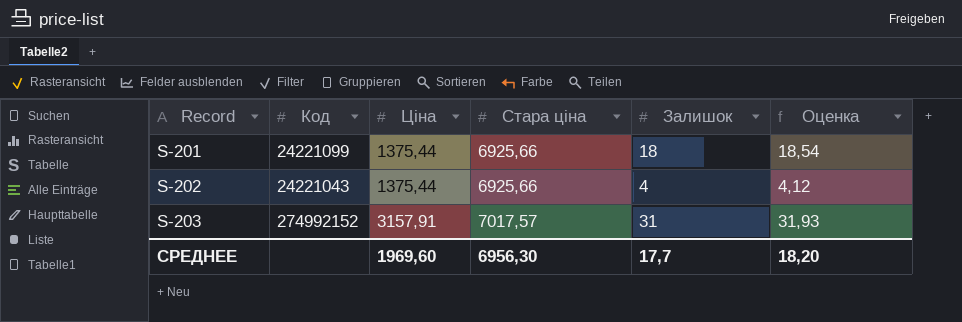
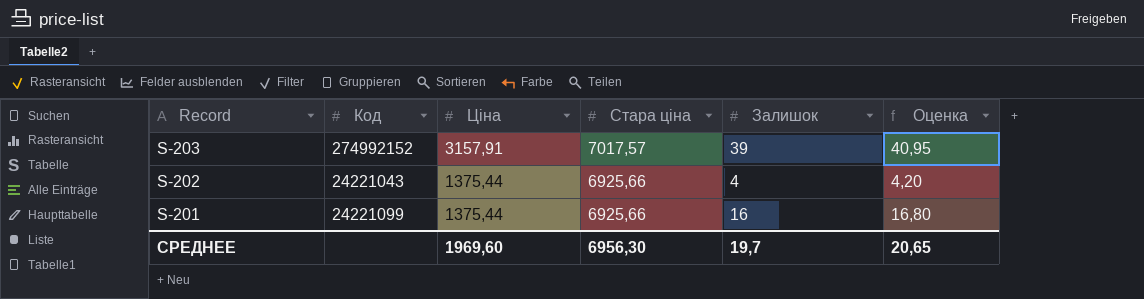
row order: Record ascending -> Record descending
column Оценка | formula: [Залишок] * 1,03 -> [Залишок] * 1,05
S-203 | Залишок: 31 -> 39
S-201 | Залишок: 18 -> 16
СРЕДНЕЕ | Залишок: 17,7 -> 19,7
СРЕДНЕЕ | Оценка: 18,20 -> 20,65

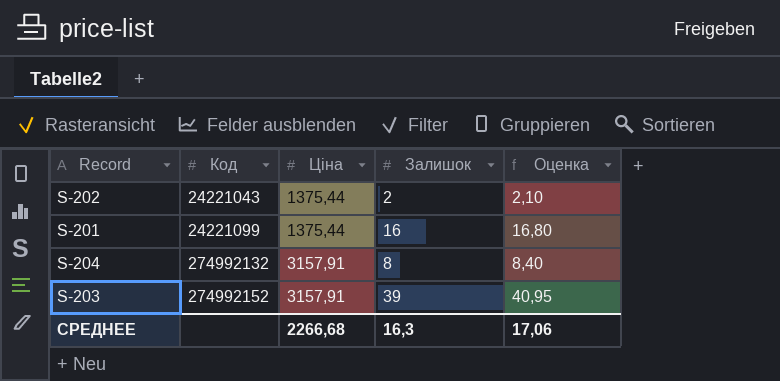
row order: Record descending -> Код ascending
column Стара ціна | position: 4 -> none
S-202 | Залишок: 4 -> 2
S-202 | Оценка: 4,20 -> 2,10
row S-204: none -> 274992132 | 3157,91 | 8 | 8,40
СРЕДНЕЕ | Ціна: 1969,60 -> 2266,68
СРЕДНЕЕ | Залишок: 19,7 -> 16,3
СРЕДНЕЕ | Оценка: 20,65 -> 17,06

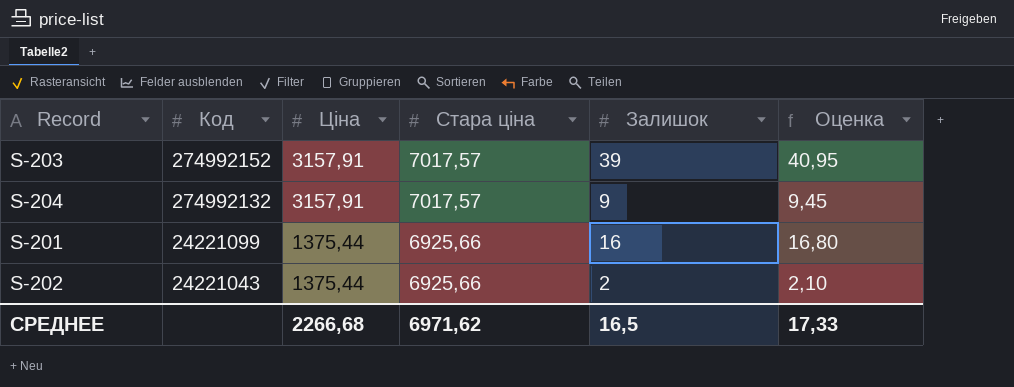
row order: Код ascending -> Код descending
column Стара ціна | position: none -> 4
S-204 | Залишок: 8 -> 9
S-204 | Оценка: 8,40 -> 9,45
СРЕДНЕЕ | Залишок: 16,3 -> 16,5
СРЕДНЕЕ | Оценка: 17,06 -> 17,33

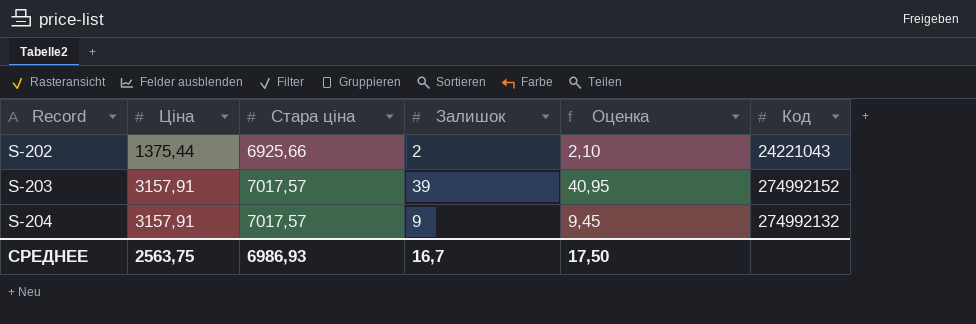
row order: Код descending -> Record ascending
column Код | position: 2 -> 6
row S-201: 24221099 | 1375,44 | 6925,66 | 16 | 16,80 -> none
СРЕДНЕЕ | Ціна: 2266,68 -> 2563,75
СРЕДНЕЕ | Стара ціна: 6971,62 -> 6986,93
СРЕДНЕЕ | Залишок: 16,5 -> 16,7
СРЕДНЕЕ | Оценка: 17,33 -> 17,50

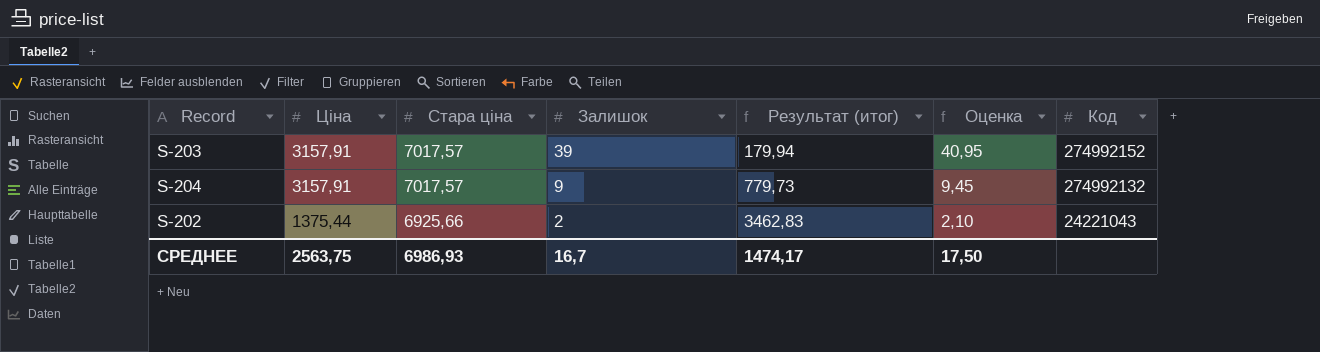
row order: Record ascending -> Ціна descending
column Результат (итог) | formula: none -> [Стара ціна] / [Залишок]

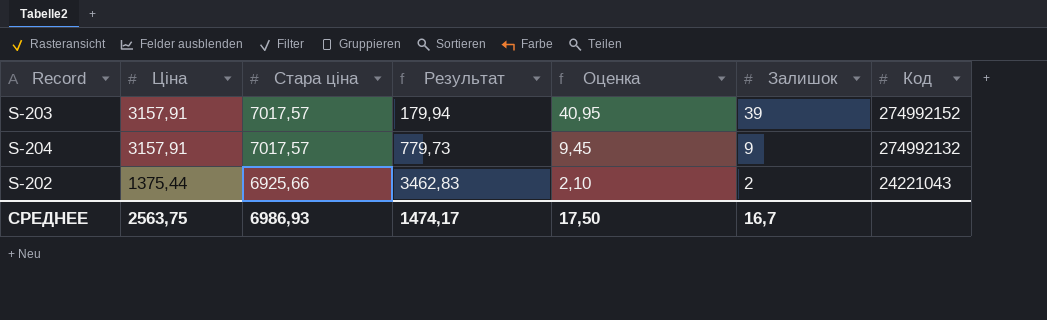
column name: Результат (итог) -> Результат
column Залишок | position: 4 -> 6

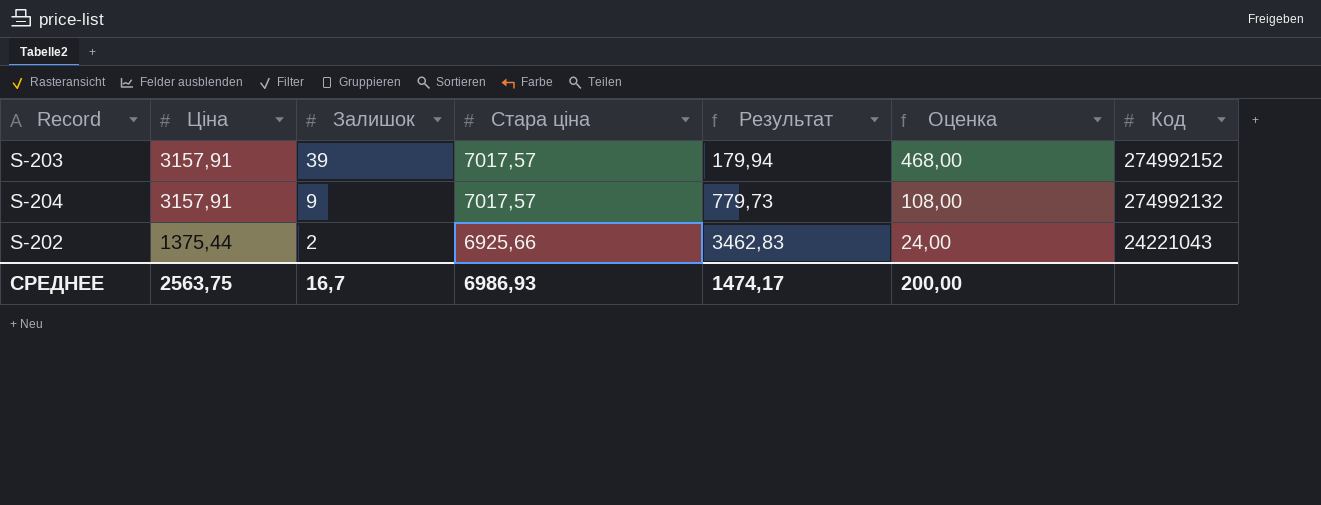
column Залишок | position: 6 -> 3
column Оценка | formula: [Залишок] * 1,05 -> [Залишок] * 12
СРЕДНЕЕ | Оценка: 17,50 -> 200,00

